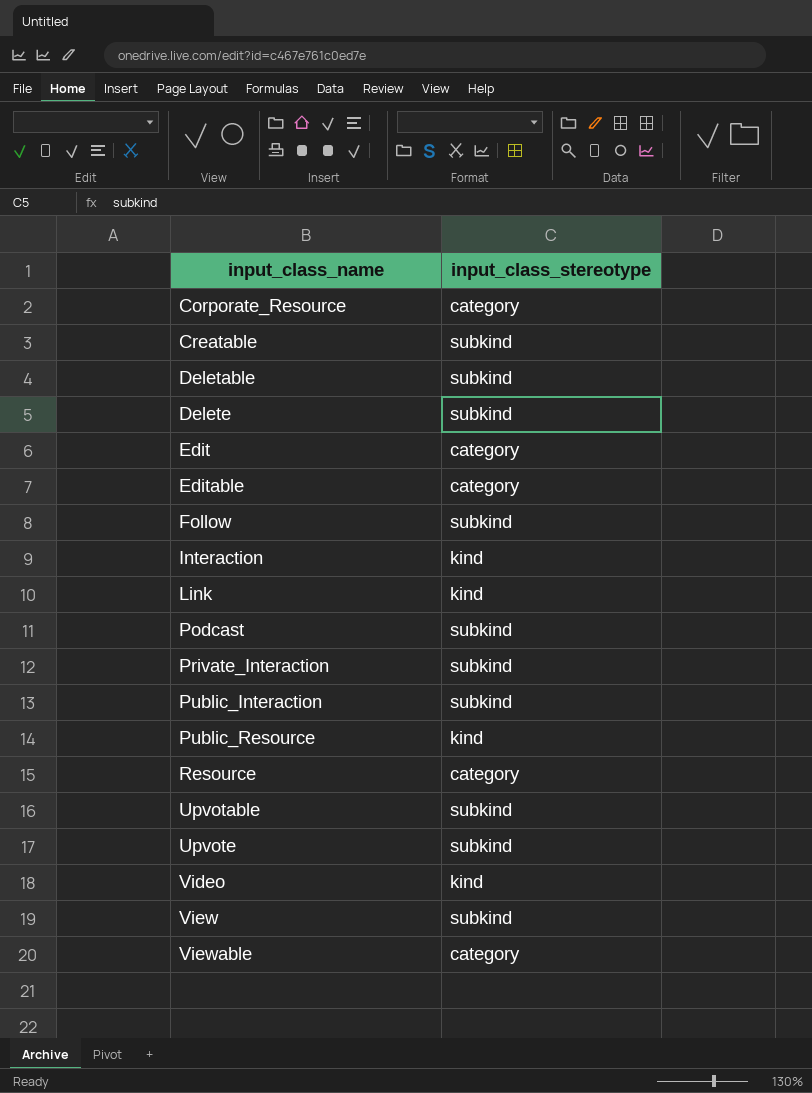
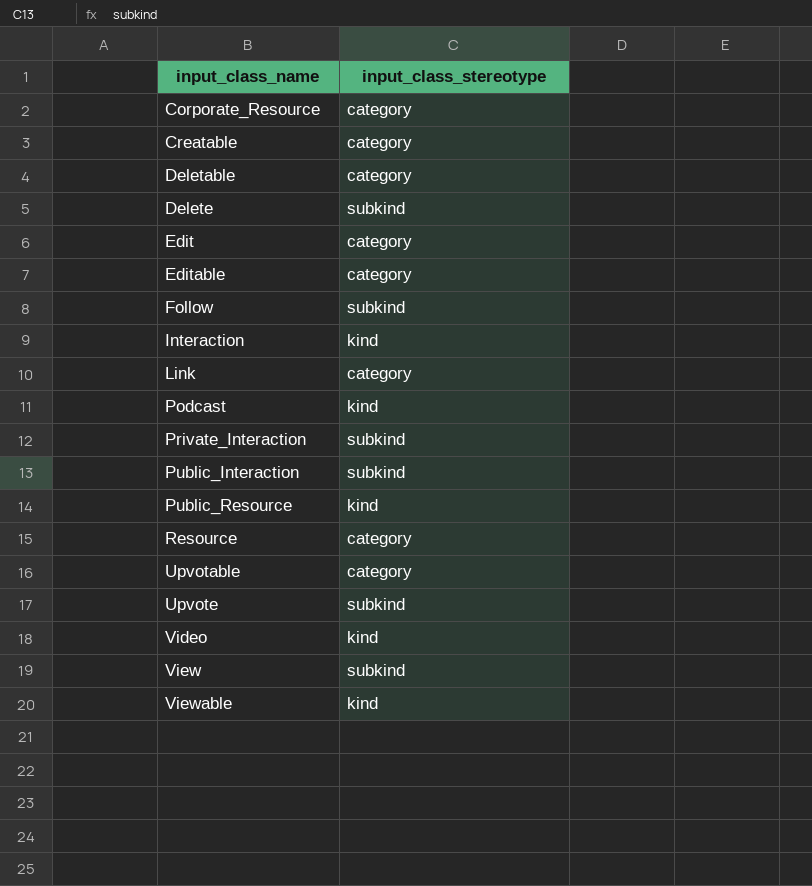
Creatable | input_class_stereotype: subkind -> category
Deletable | input_class_stereotype: subkind -> category
Link | input_class_stereotype: kind -> category
Podcast | input_class_stereotype: subkind -> kind
Upvotable | input_class_stereotype: subkind -> category
Viewable | input_class_stereotype: category -> kind

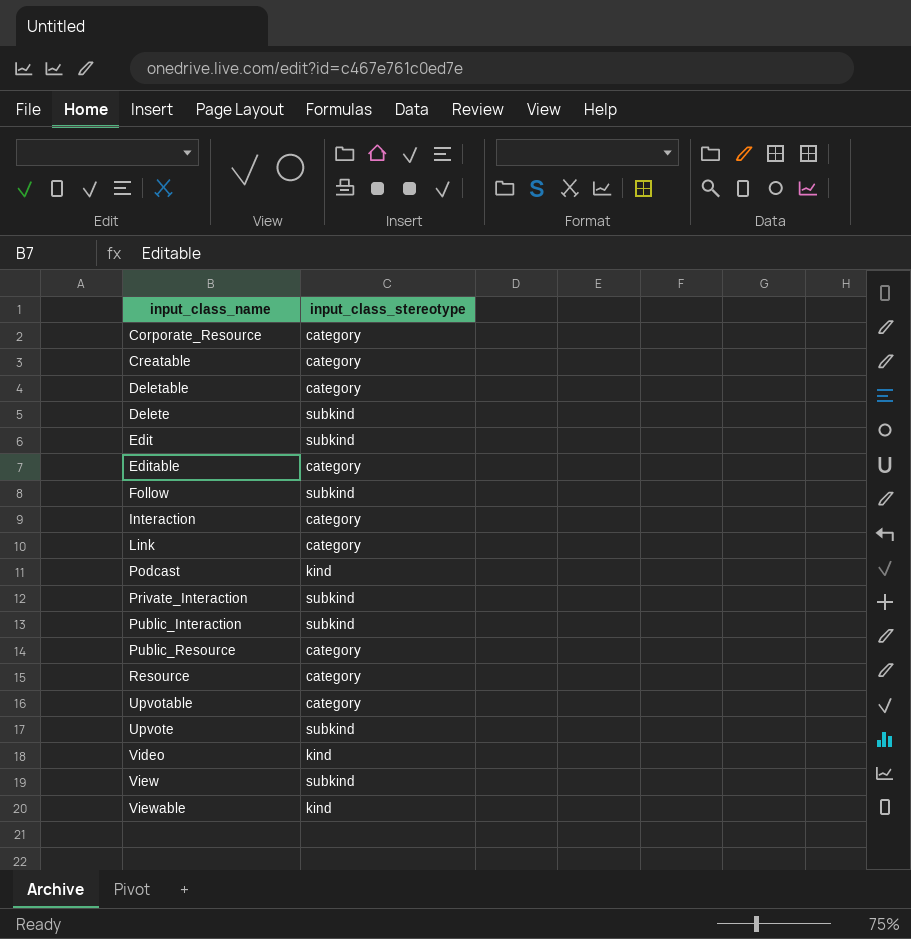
Edit | input_class_stereotype: category -> subkind
Interaction | input_class_stereotype: kind -> category
Public_Resource | input_class_stereotype: kind -> category

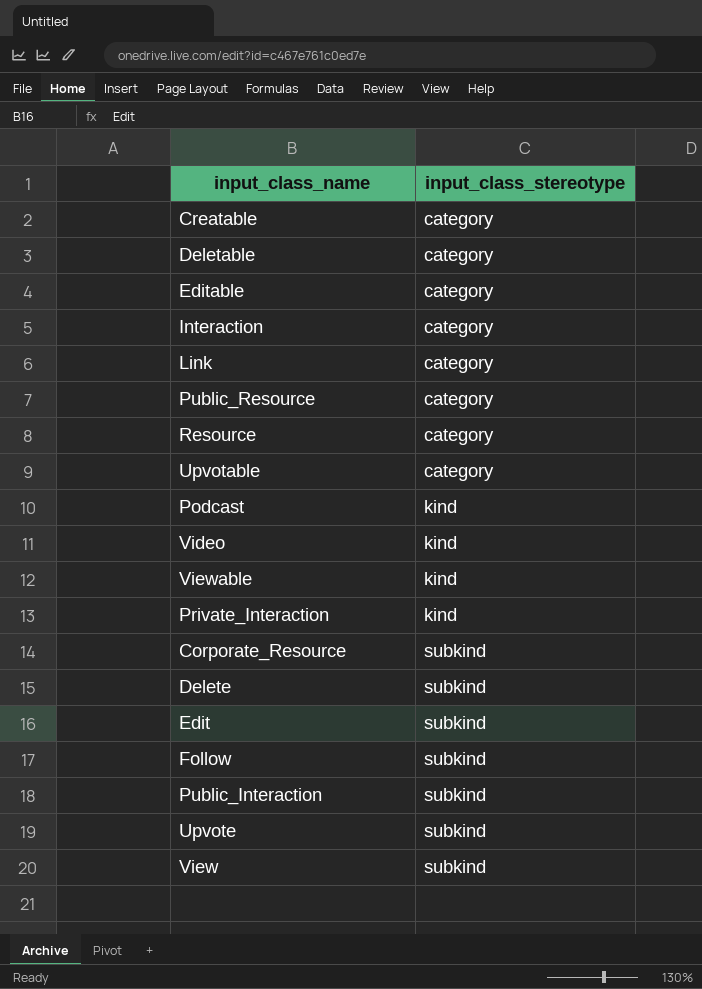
row order: input_class_name ascending -> input_class_stereotype ascending
Private_Interaction | input_class_stereotype: subkind -> kind
Corporate_Resource | input_class_stereotype: category -> subkind

